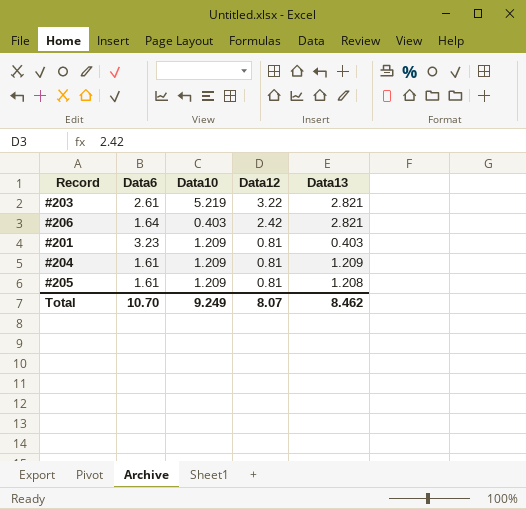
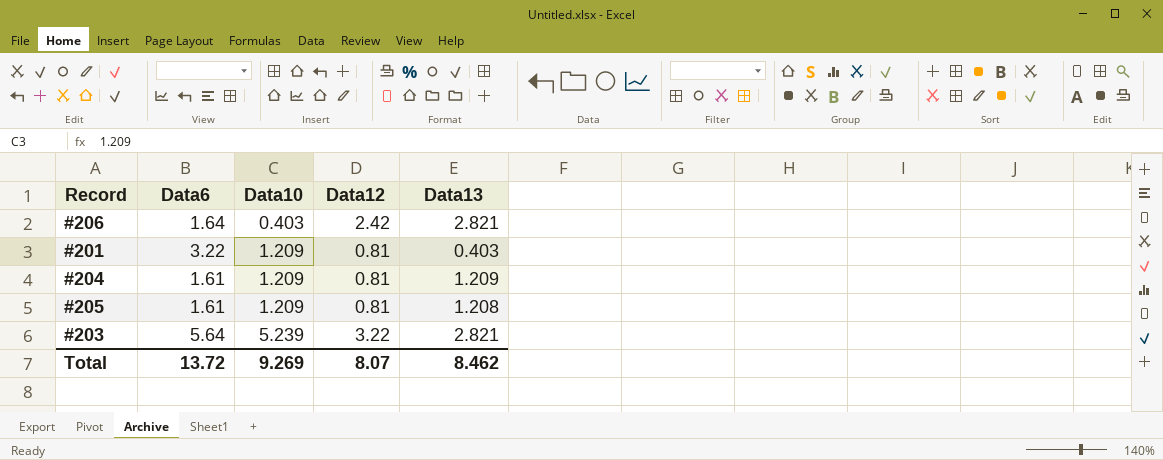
row order: Data12 descending -> Data10 ascending
#201 | Data6: 3.23 -> 3.22
#203 | Data6: 2.61 -> 5.64
#203 | Data10: 5.219 -> 5.239
Total | Data6: 10.70 -> 13.72
Total | Data10: 9.249 -> 9.269

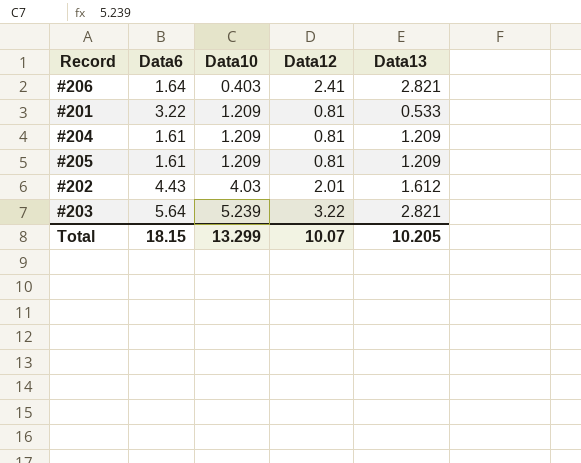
#206 | Data12: 2.42 -> 2.41
#201 | Data13: 0.403 -> 0.533
#205 | Data13: 1.208 -> 1.209
row #202: none -> 4.43 | 4.03 | 2.01 | 1.612
Total | Data6: 13.72 -> 18.15
Total | Data10: 9.269 -> 13.299
Total | Data12: 8.07 -> 10.07
Total | Data13: 8.462 -> 10.205

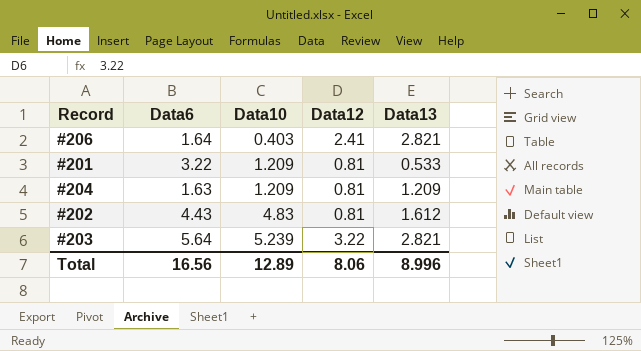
row #205: 1.61 | 1.209 | 0.81 | 1.209 -> none
#204 | Data6: 1.61 -> 1.63
#202 | Data10: 4.03 -> 4.83
#202 | Data12: 2.01 -> 0.81
Total | Data6: 18.15 -> 16.56
Total | Data10: 13.299 -> 12.89
Total | Data12: 10.07 -> 8.06
Total | Data13: 10.205 -> 8.996

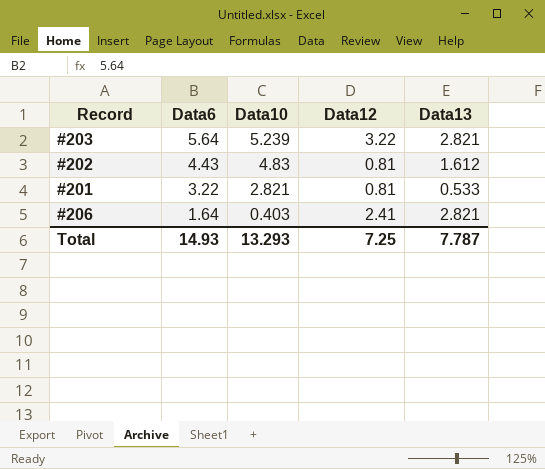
row order: Data10 ascending -> Data6 descending
row #204: 1.63 | 1.209 | 0.81 | 1.209 -> none
#201 | Data10: 1.209 -> 2.821
Total | Data6: 16.56 -> 14.93
Total | Data10: 12.89 -> 13.293
Total | Data12: 8.06 -> 7.25
Total | Data13: 8.996 -> 7.787

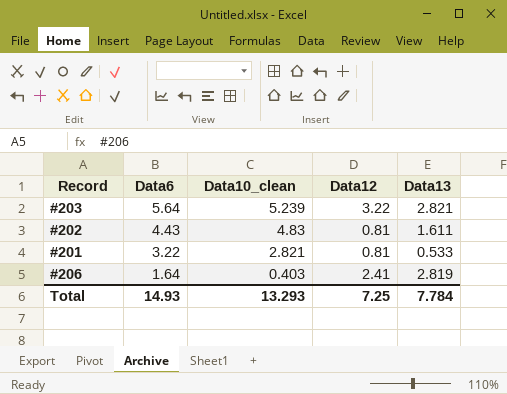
column name: Data10 -> Data10_clean
#202 | Data13: 1.612 -> 1.611
#206 | Data13: 2.821 -> 2.819
Total | Data13: 7.787 -> 7.784

